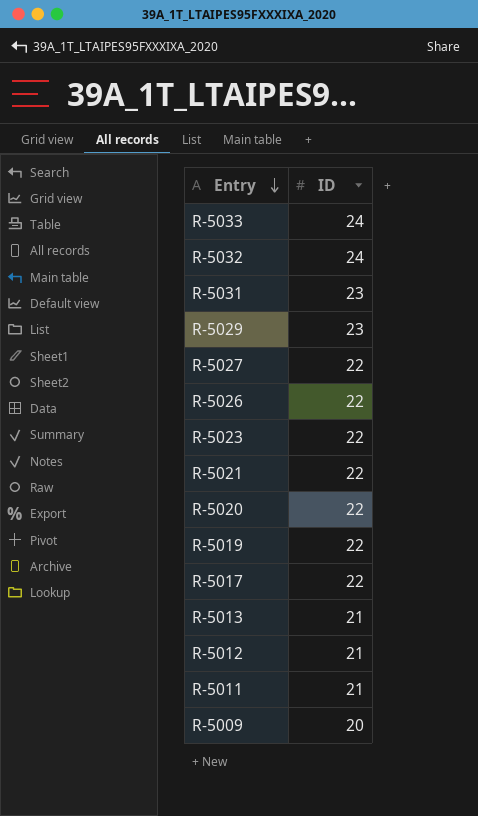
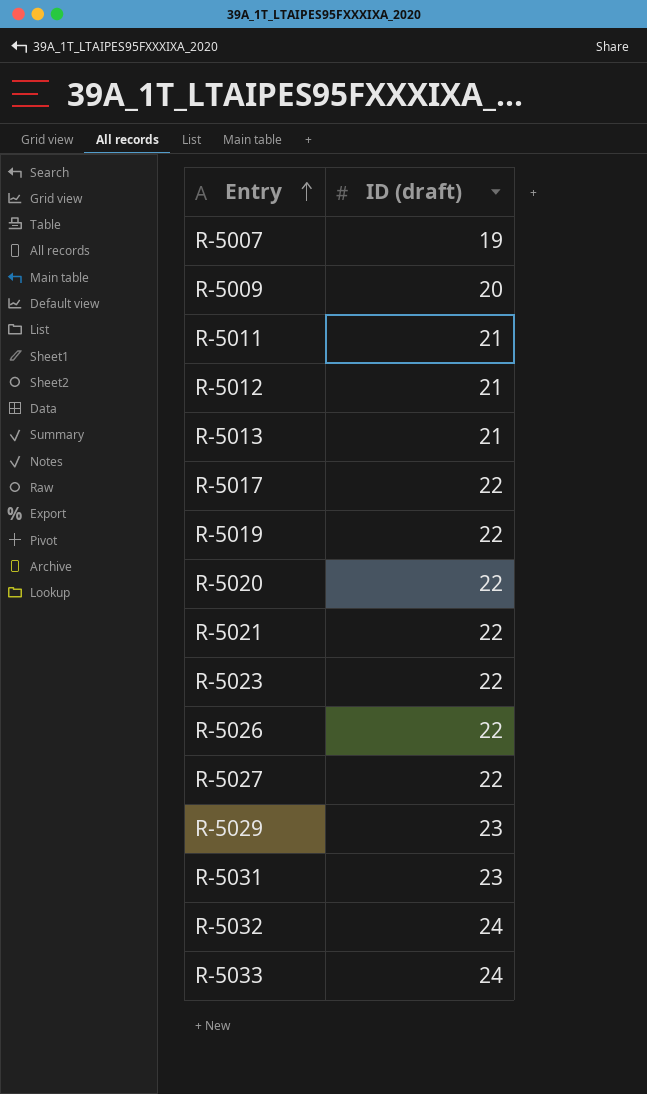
row order: Entry descending -> Entry ascending
column name: ID -> ID (draft)
row R-5007: none -> 19

